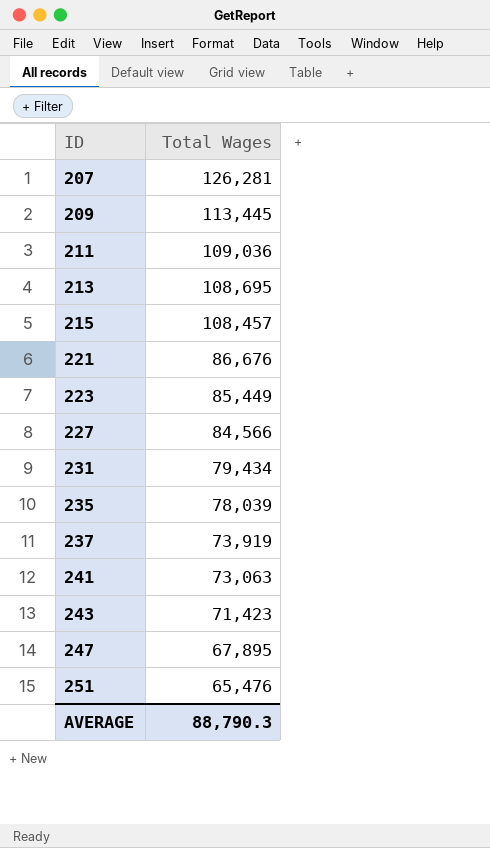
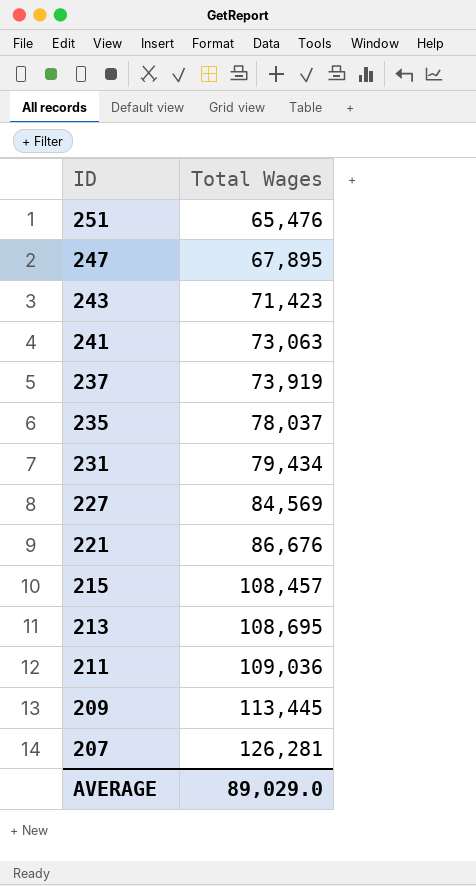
row order: ID ascending -> ID descending
row 223: 85,449 -> none
235 | Total Wages: 78,039 -> 78,037
227 | Total Wages: 84,566 -> 84,569
AVERAGE | Total Wages: 88,790.3 -> 89,029.0

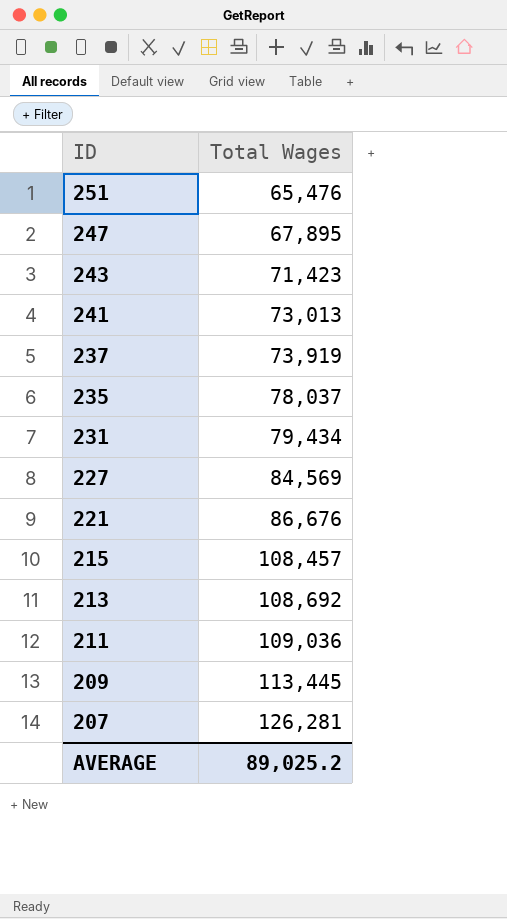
241 | Total Wages: 73,063 -> 73,013
213 | Total Wages: 108,695 -> 108,692
AVERAGE | Total Wages: 89,029.0 -> 89,025.2

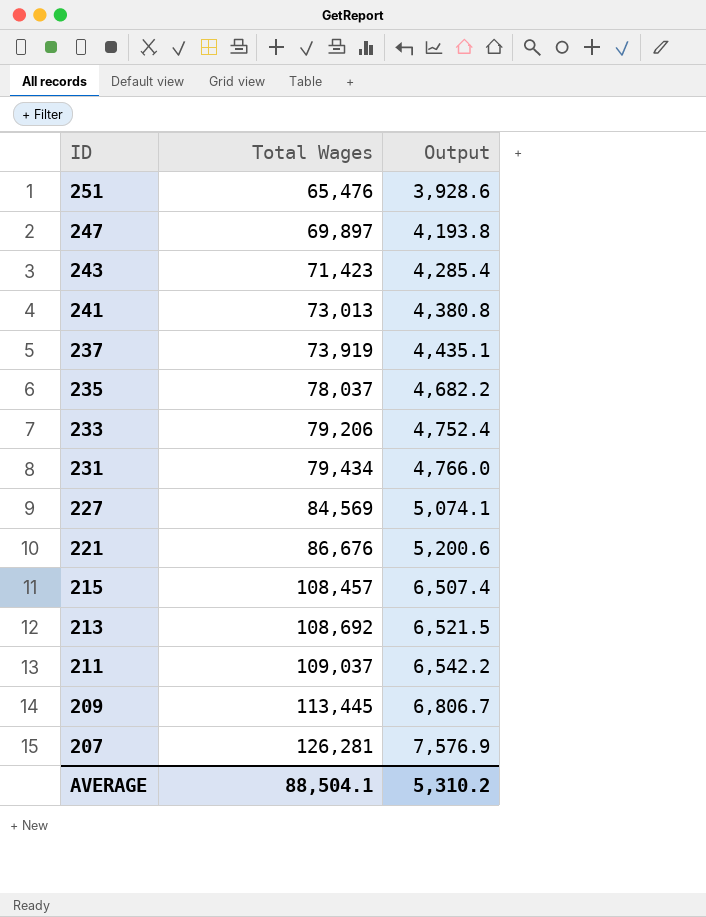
column Output | formula: none -> [Total Wages] * 0.06
247 | Total Wages: 67,895 -> 69,897
row 233: none -> 79,206 | 4,752.4
211 | Total Wages: 109,036 -> 109,037
AVERAGE | Total Wages: 89,025.2 -> 88,504.1

